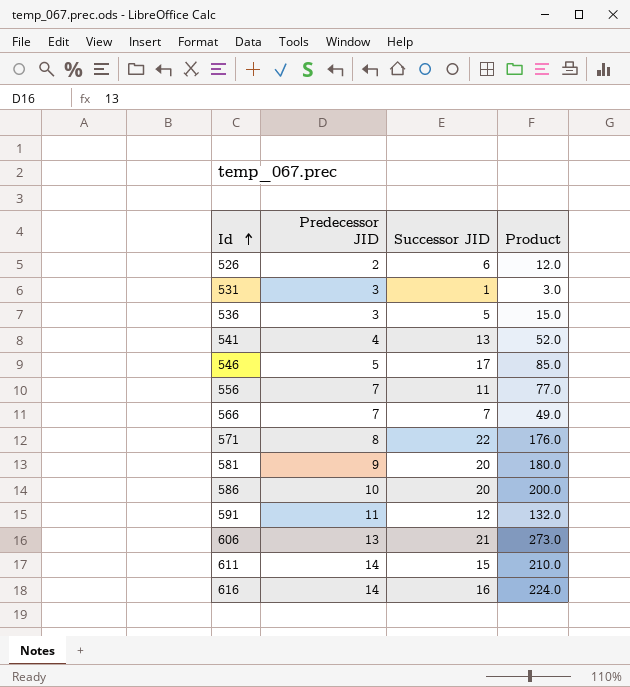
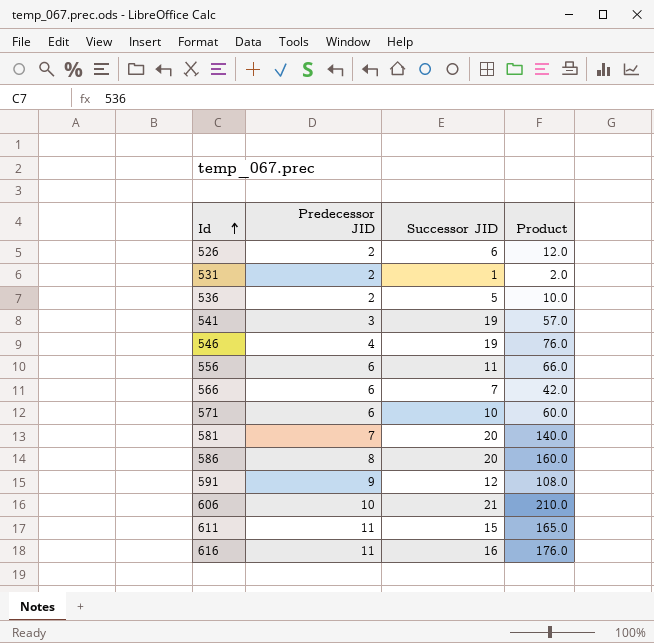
531 | Predecessor JID: 3 -> 2
531 | Product: 3.0 -> 2.0
536 | Predecessor JID: 3 -> 2
536 | Product: 15.0 -> 10.0
541 | Predecessor JID: 4 -> 3
541 | Successor JID: 13 -> 19
541 | Product: 52.0 -> 57.0
546 | Predecessor JID: 5 -> 4
546 | Successor JID: 17 -> 19
546 | Product: 85.0 -> 76.0
556 | Predecessor JID: 7 -> 6
556 | Product: 77.0 -> 66.0
566 | Predecessor JID: 7 -> 6
566 | Product: 49.0 -> 42.0
571 | Predecessor JID: 8 -> 6
571 | Successor JID: 22 -> 10
571 | Product: 176.0 -> 60.0
581 | Predecessor JID: 9 -> 7
581 | Product: 180.0 -> 140.0
586 | Predecessor JID: 10 -> 8
586 | Product: 200.0 -> 160.0
591 | Predecessor JID: 11 -> 9
591 | Product: 132.0 -> 108.0
606 | Predecessor JID: 13 -> 10
606 | Product: 273.0 -> 210.0
611 | Predecessor JID: 14 -> 11
611 | Product: 210.0 -> 165.0
616 | Predecessor JID: 14 -> 11
616 | Product: 224.0 -> 176.0

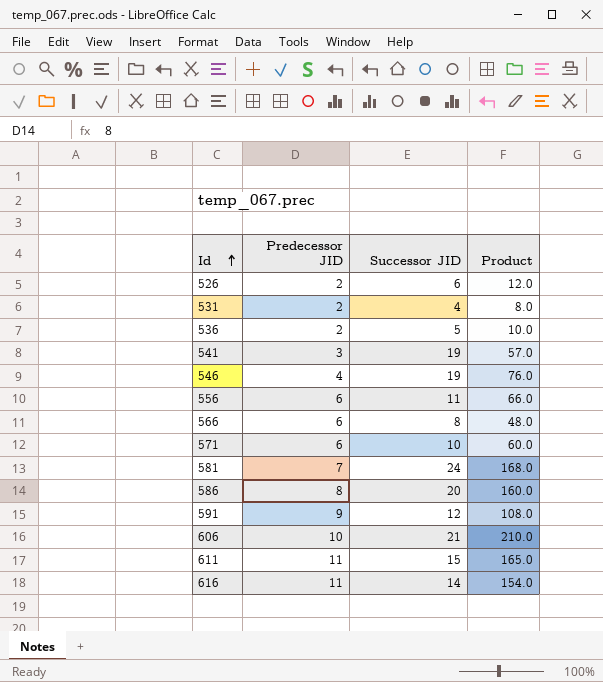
531 | Successor JID: 1 -> 4
531 | Product: 2.0 -> 8.0
566 | Successor JID: 7 -> 8
566 | Product: 42.0 -> 48.0
581 | Successor JID: 20 -> 24
581 | Product: 140.0 -> 168.0
616 | Successor JID: 16 -> 14
616 | Product: 176.0 -> 154.0

